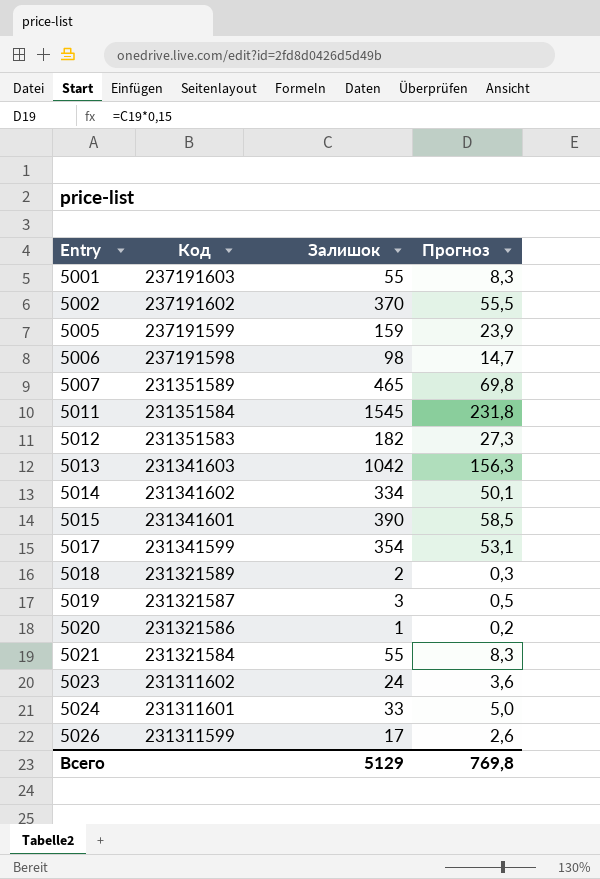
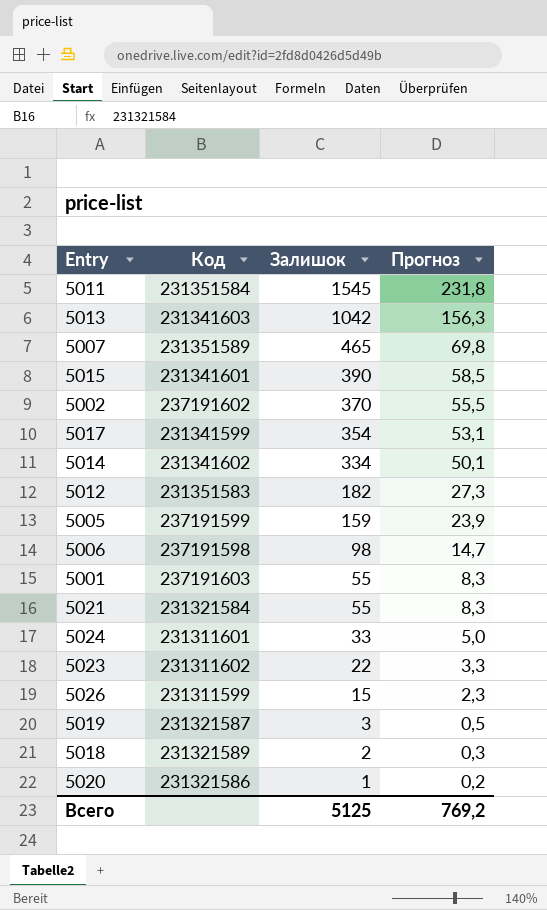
row order: Entry ascending -> Залишок descending
5023 | Залишок: 24 -> 22
5023 | Прогноз: 3,6 -> 3,3
5026 | Залишок: 17 -> 15
5026 | Прогноз: 2,6 -> 2,3
Всего | Залишок: 5129 -> 5125
Всего | Прогноз: 769,8 -> 769,2

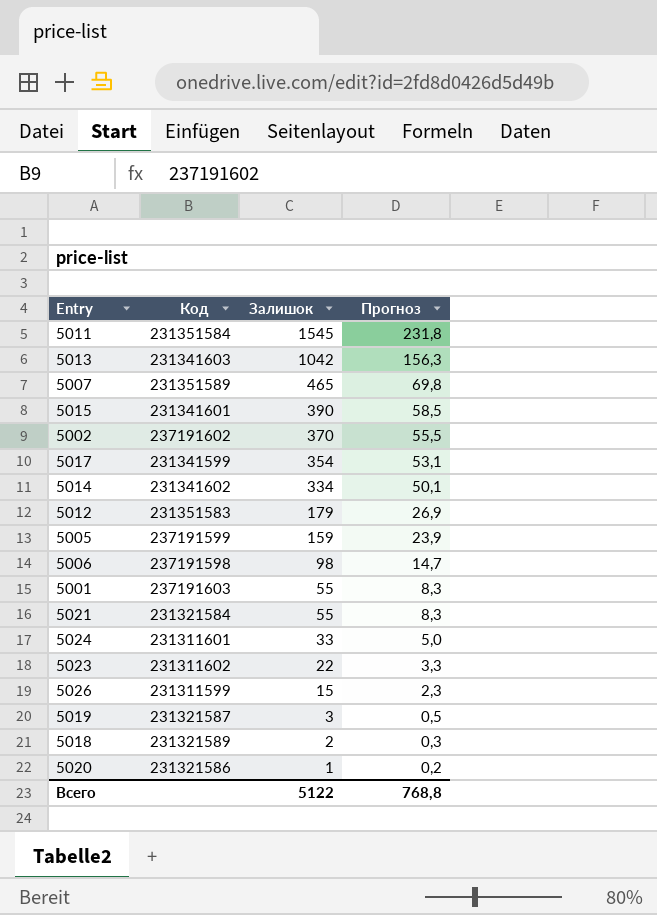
5012 | Залишок: 182 -> 179
5012 | Прогноз: 27,3 -> 26,9
Всего | Залишок: 5125 -> 5122
Всего | Прогноз: 769,2 -> 768,8

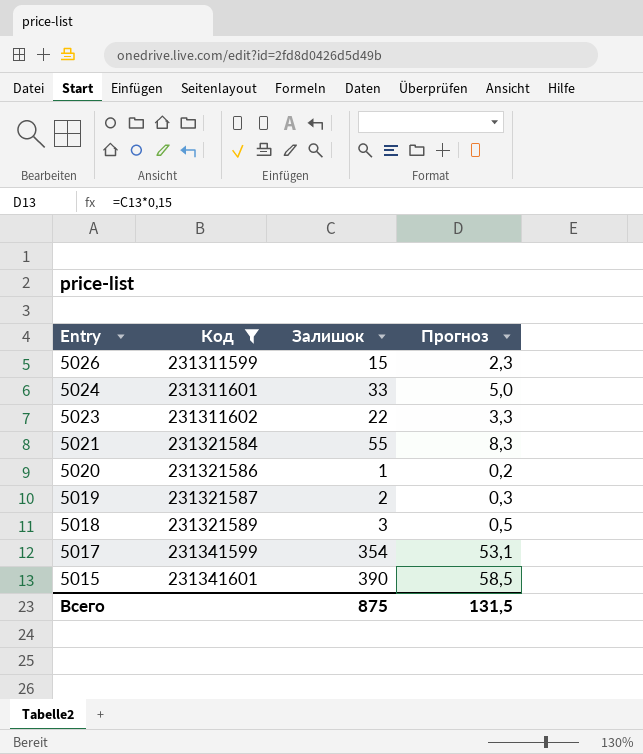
filter: none -> Код <= 231341601
row order: Залишок descending -> Entry descending
5019 | Залишок: 3 -> 2
5019 | Прогноз: 0,5 -> 0,3
5018 | Залишок: 2 -> 3
5018 | Прогноз: 0,3 -> 0,5
Всего | Залишок: 5122 -> 875
Всего | Прогноз: 768,8 -> 131,5

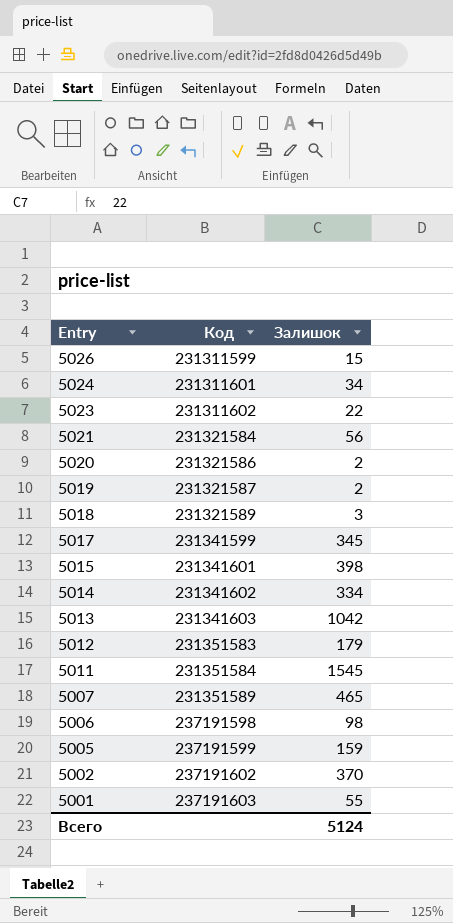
filter: Код <= 231341601 -> none
column Прогноз | formula: [Залишок] * 0,15 -> none
5024 | Залишок: 33 -> 34
5021 | Залишок: 55 -> 56
5020 | Залишок: 1 -> 2
5017 | Залишок: 354 -> 345
5015 | Залишок: 390 -> 398
Всего | Залишок: 875 -> 5124

